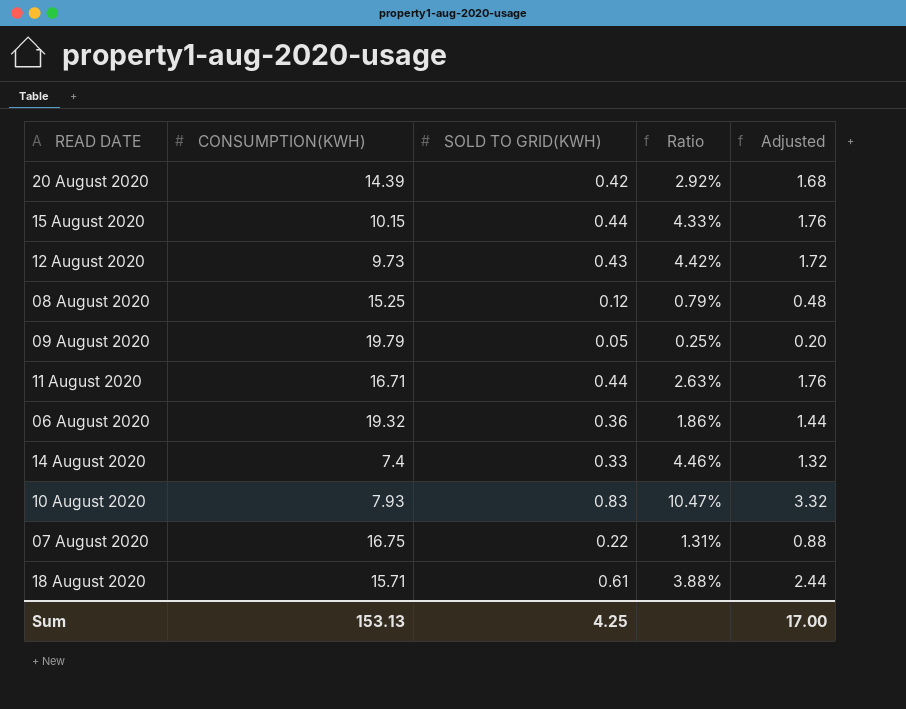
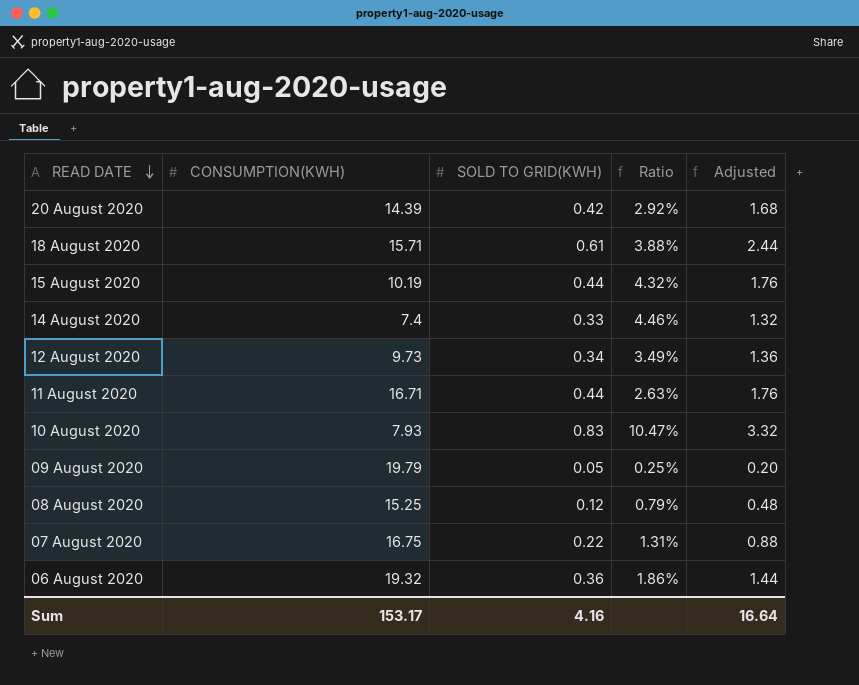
row order: none -> READ DATE descending
15 August 2020 | CONSUMPTION(KWH): 10.15 -> 10.19
15 August 2020 | Ratio: 4.33% -> 4.32%
12 August 2020 | SOLD TO GRID(KWH): 0.43 -> 0.34
12 August 2020 | Ratio: 4.42% -> 3.49%
12 August 2020 | Adjusted: 1.72 -> 1.36
Sum | CONSUMPTION(KWH): 153.13 -> 153.17
Sum | SOLD TO GRID(KWH): 4.25 -> 4.16
Sum | Adjusted: 17.00 -> 16.64

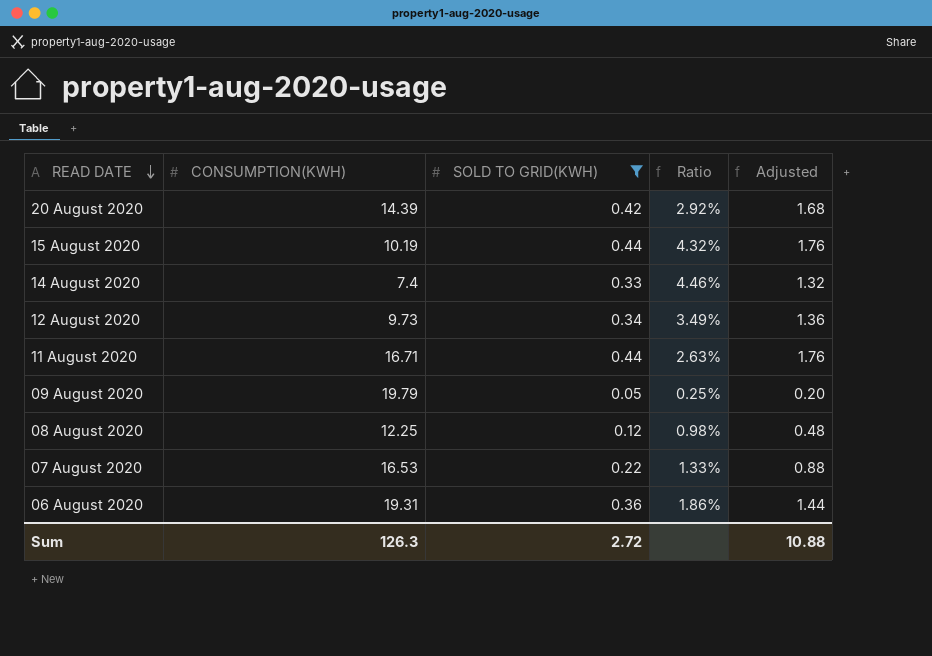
filter: none -> SOLD TO GRID(KWH) <= 0.44
08 August 2020 | CONSUMPTION(KWH): 15.25 -> 12.25
08 August 2020 | Ratio: 0.79% -> 0.98%
07 August 2020 | CONSUMPTION(KWH): 16.75 -> 16.53
07 August 2020 | Ratio: 1.31% -> 1.33%
06 August 2020 | CONSUMPTION(KWH): 19.32 -> 19.31
Sum | CONSUMPTION(KWH): 153.17 -> 126.3
Sum | SOLD TO GRID(KWH): 4.16 -> 2.72
Sum | Adjusted: 16.64 -> 10.88

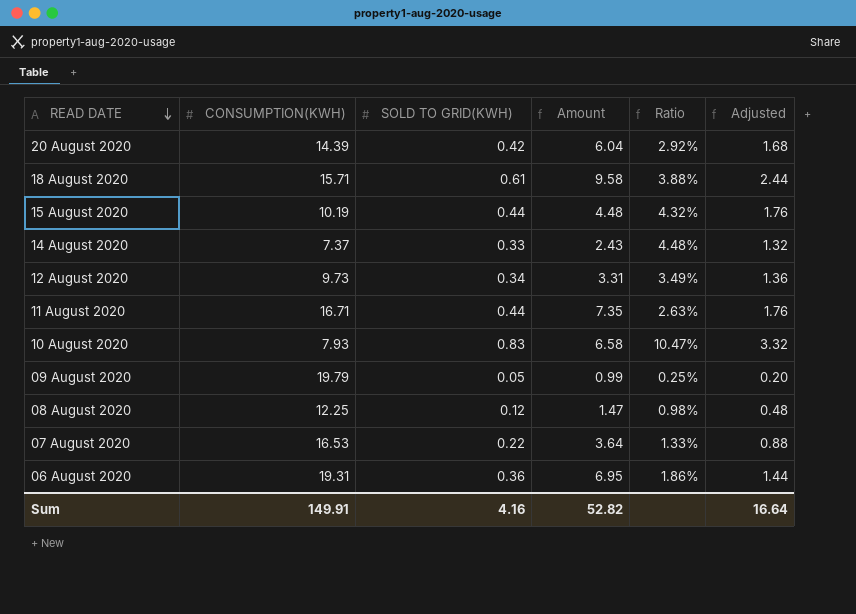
filter: SOLD TO GRID(KWH) <= 0.44 -> none
column Amount | formula: none -> [CONSUMPTION(KWH)] * [SOLD TO GRID(KWH)]
14 August 2020 | CONSUMPTION(KWH): 7.4 -> 7.37
14 August 2020 | Ratio: 4.46% -> 4.48%
Sum | CONSUMPTION(KWH): 126.3 -> 149.91
Sum | SOLD TO GRID(KWH): 2.72 -> 4.16
Sum | Adjusted: 10.88 -> 16.64

